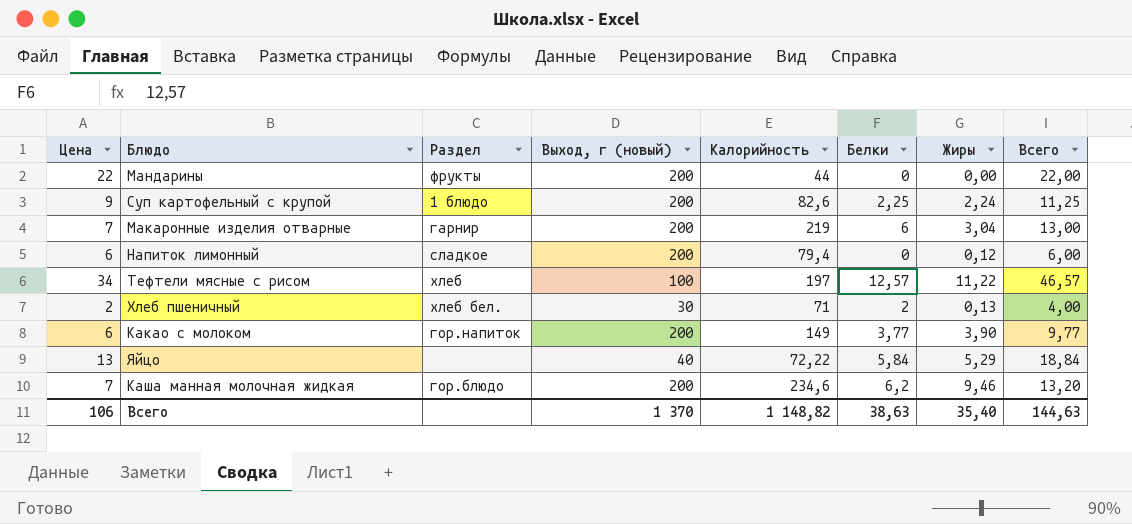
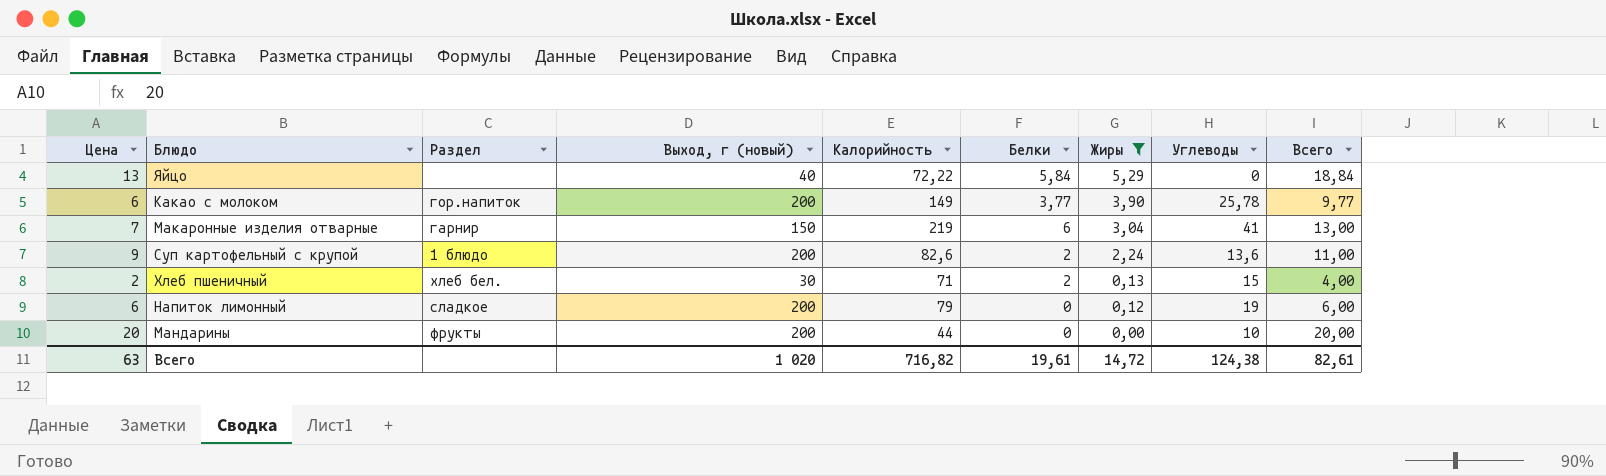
filter: none -> Жиры <= 5,29
row order: none -> Жиры descending
column Углеводы | position: none -> 8
Макаронные изделия отварные | Выход, г (новый): 200 -> 150
Суп картофельный с крупой | Белки: 2,25 -> 2
Суп картофельный с крупой | Всего: 11,25 -> 11,00
Напиток лимонный | Калорийность: 79,4 -> 79
Мандарины | Цена: 22 -> 20
Мандарины | Всего: 22,00 -> 20,00
Всего | Цена: 106 -> 63
Всего | Выход, г (новый): 1 370 -> 1 020
Всего | Калорийность: 1 148,82 -> 716,82
Всего | Белки: 38,63 -> 19,61
Всего | Жиры: 35,40 -> 14,72
Всего | Всего: 144,63 -> 82,61

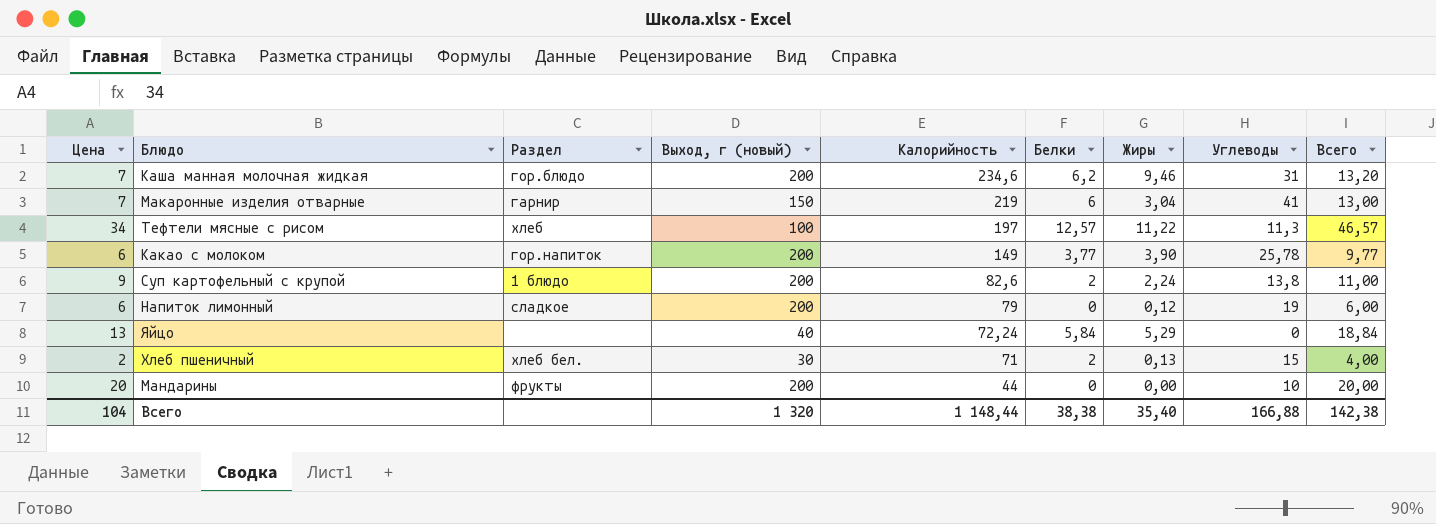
filter: Жиры <= 5,29 -> none
row order: Жиры descending -> Калорийность descending
Суп картофельный с крупой | Углеводы: 13,6 -> 13,8
Яйцо | Калорийность: 72,22 -> 72,24
Всего | Цена: 63 -> 104
Всего | Выход, г (новый): 1 020 -> 1 320
Всего | Калорийность: 716,82 -> 1 148,44
Всего | Белки: 19,61 -> 38,38
Всего | Жиры: 14,72 -> 35,40
Всего | Углеводы: 124,38 -> 166,88
Всего | Всего: 82,61 -> 142,38

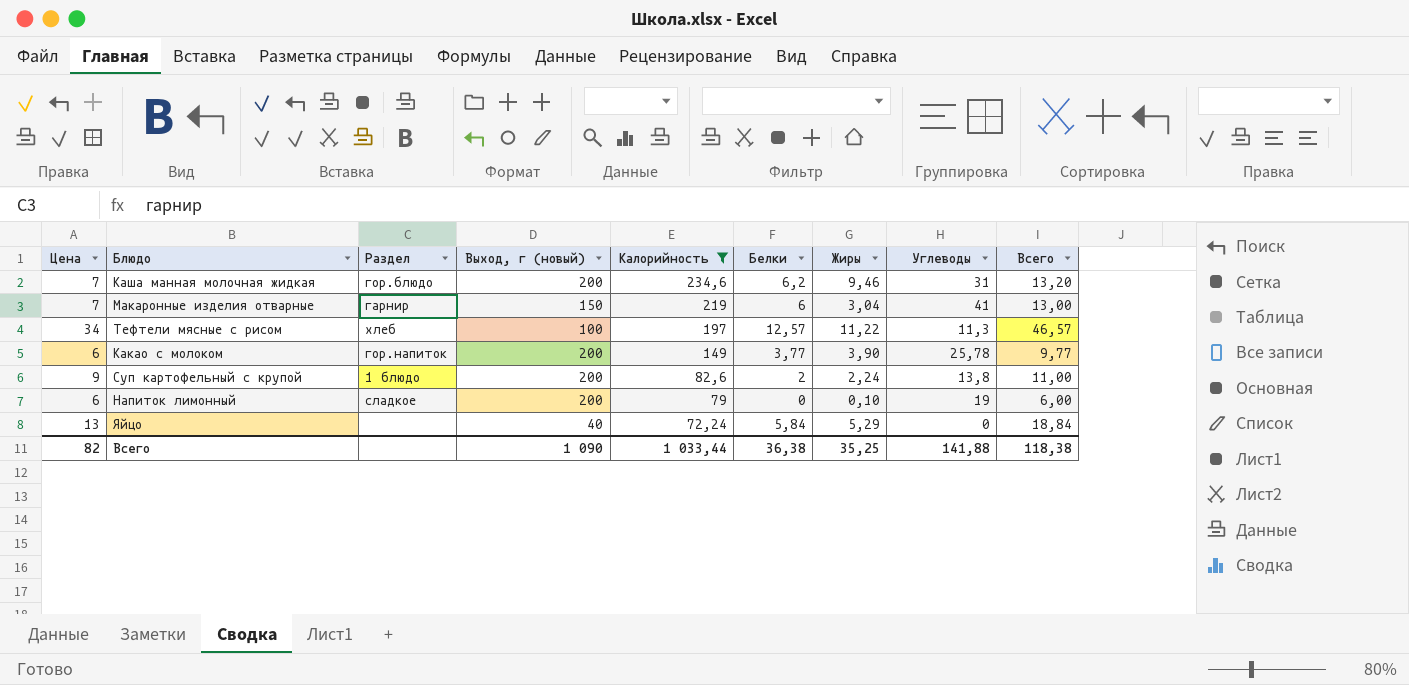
filter: none -> Калорийность >= 72,24
Напиток лимонный | Жиры: 0,12 -> 0,10
Всего | Цена: 104 -> 82
Всего | Выход, г (новый): 1 320 -> 1 090
Всего | Калорийность: 1 148,44 -> 1 033,44
Всего | Белки: 38,38 -> 36,38
Всего | Жиры: 35,40 -> 35,25
Всего | Углеводы: 166,88 -> 141,88
Всего | Всего: 142,38 -> 118,38

